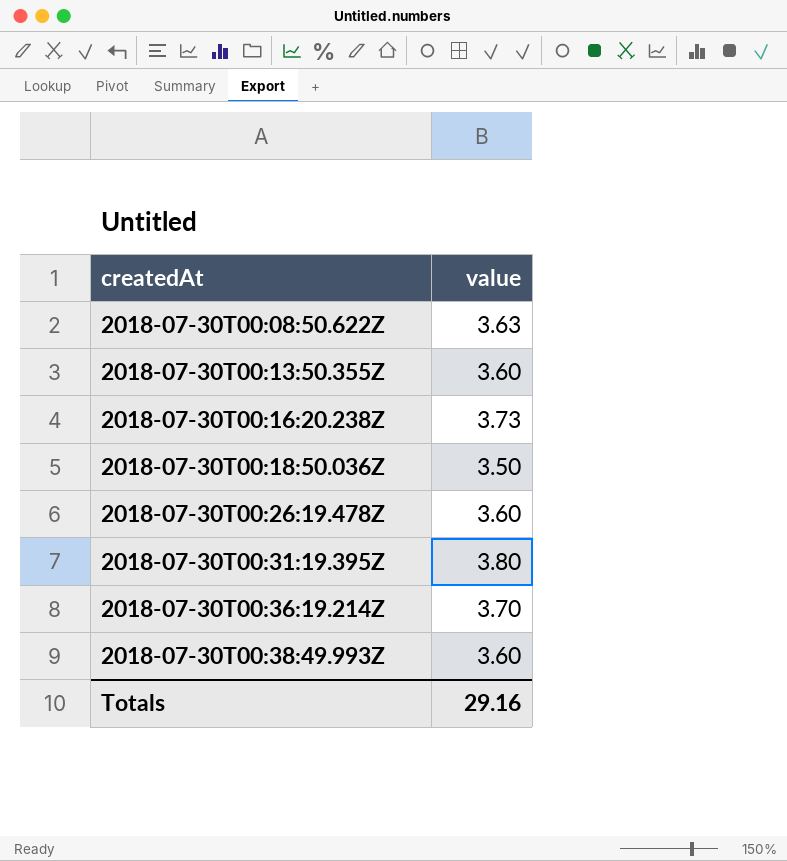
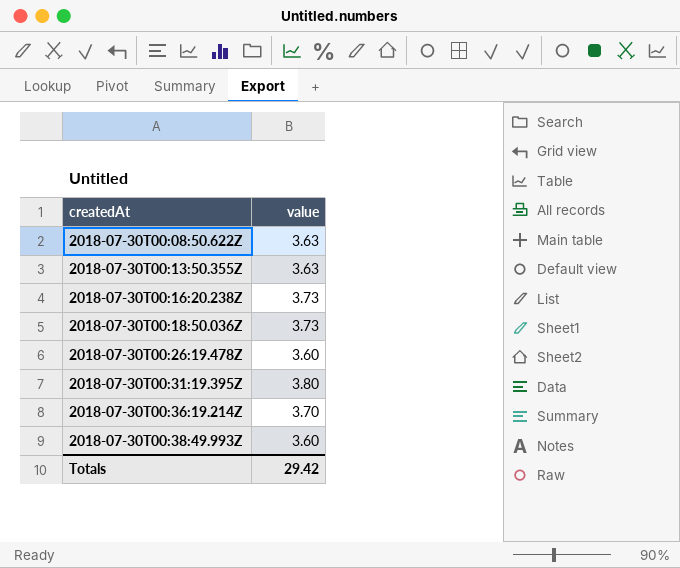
2018-07-30T00:13:50.355Z | value: 3.60 -> 3.63
2018-07-30T00:18:50.036Z | value: 3.50 -> 3.73
Totals | value: 29.16 -> 29.42

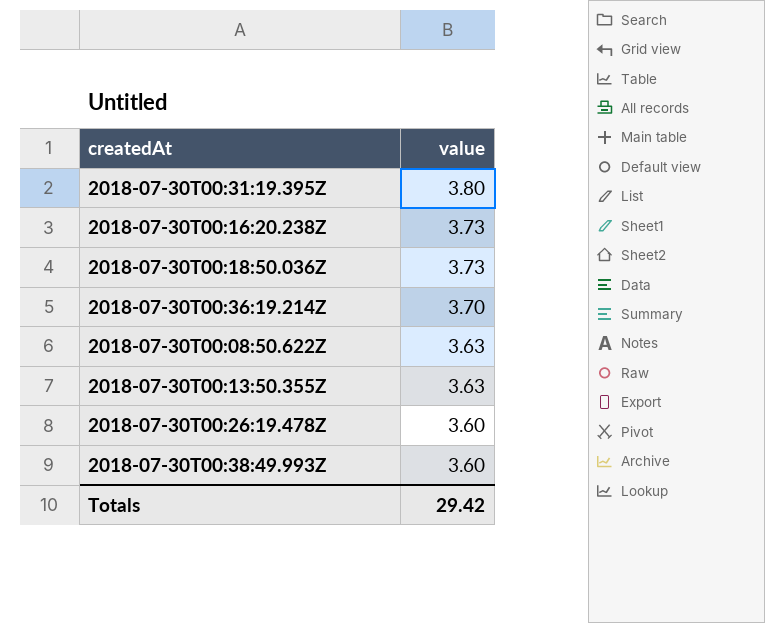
row order: createdAt ascending -> value descending

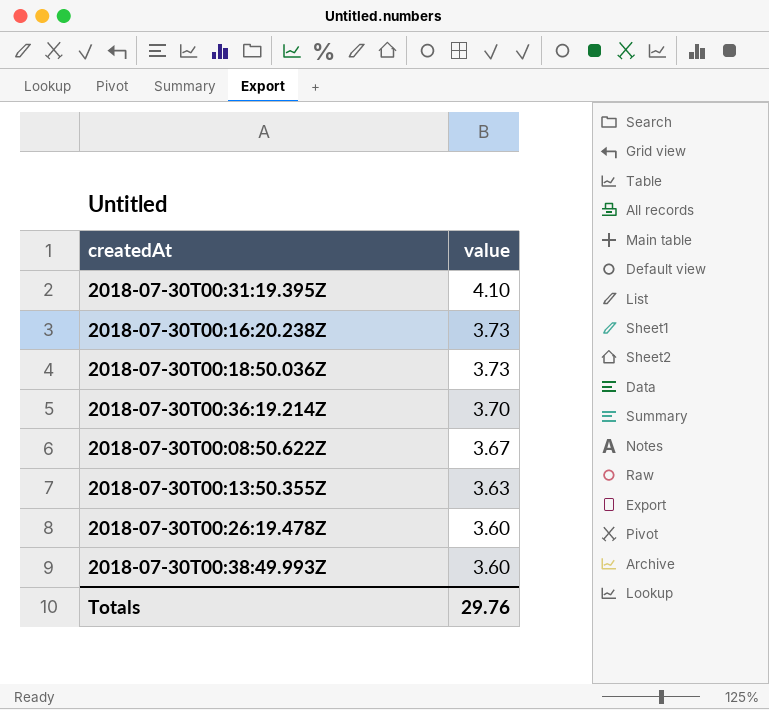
2018-07-30T00:31:19.395Z | value: 3.80 -> 4.10
2018-07-30T00:08:50.622Z | value: 3.63 -> 3.67
Totals | value: 29.42 -> 29.76

